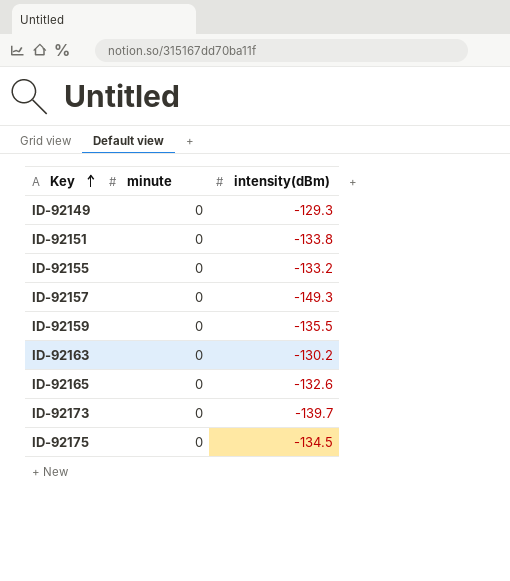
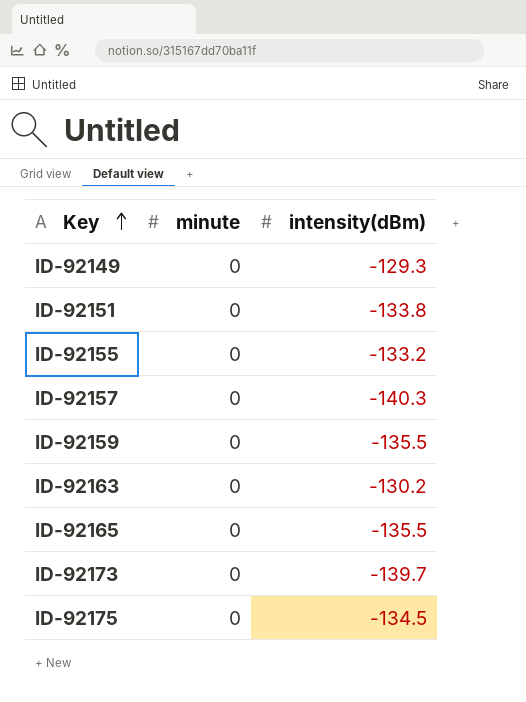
ID-92157 | intensity(dBm): -149.3 -> -140.3
ID-92165 | intensity(dBm): -132.6 -> -135.5

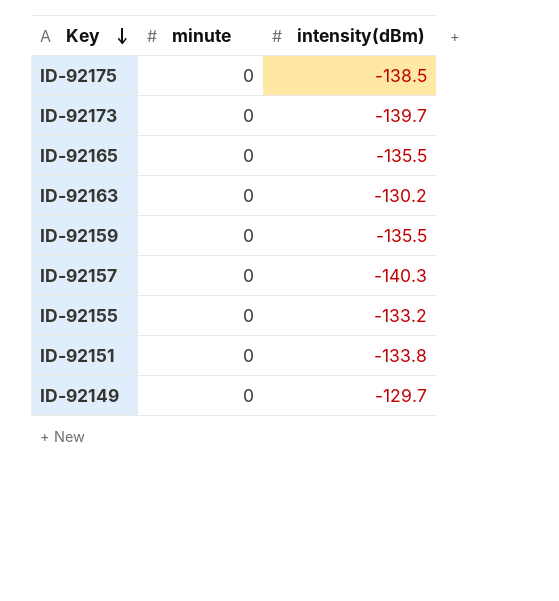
row order: Key ascending -> Key descending
ID-92175 | intensity(dBm): -134.5 -> -138.5
ID-92149 | intensity(dBm): -129.3 -> -129.7

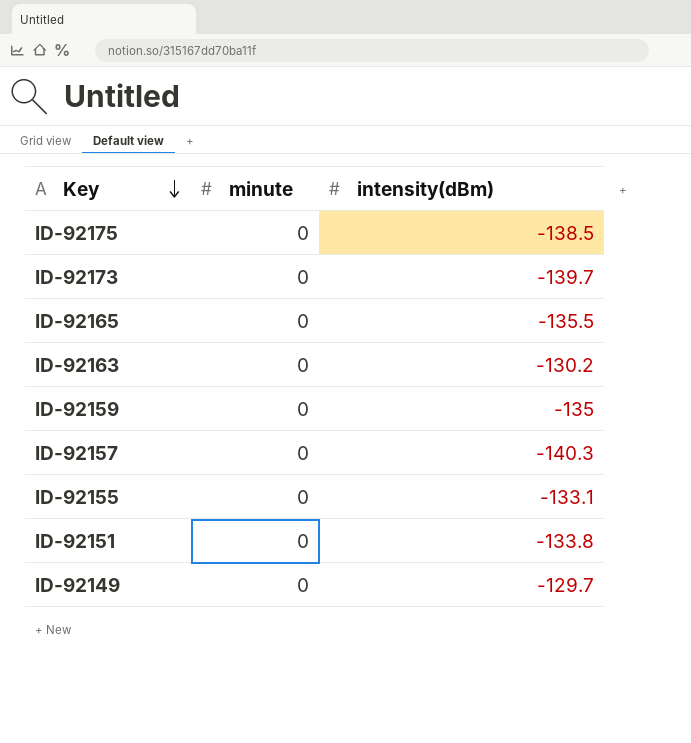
ID-92159 | intensity(dBm): -135.5 -> -135
ID-92155 | intensity(dBm): -133.2 -> -133.1

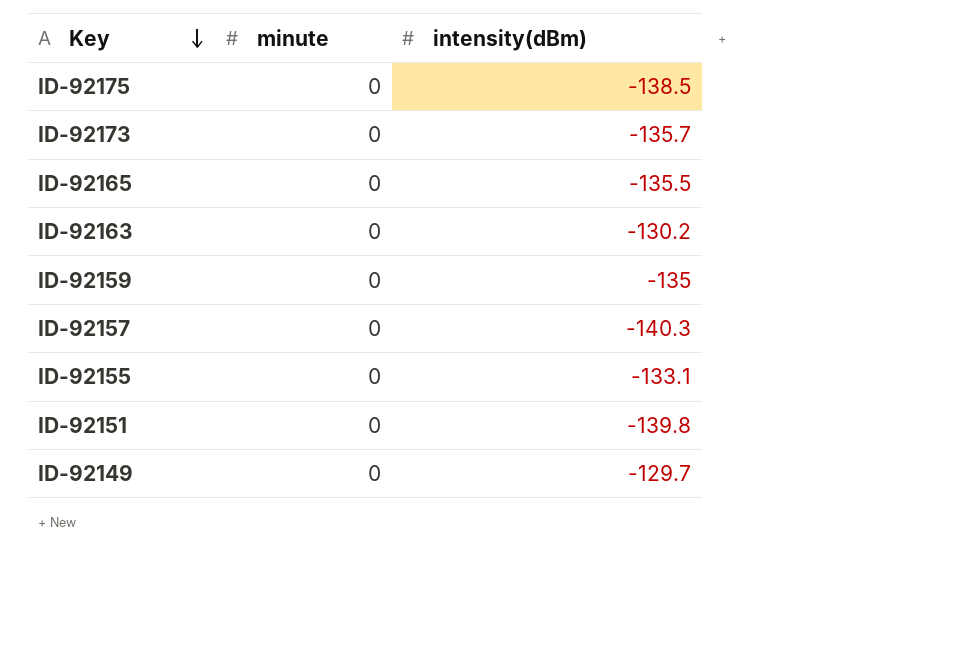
ID-92173 | intensity(dBm): -139.7 -> -135.7
ID-92151 | intensity(dBm): -133.8 -> -139.8

